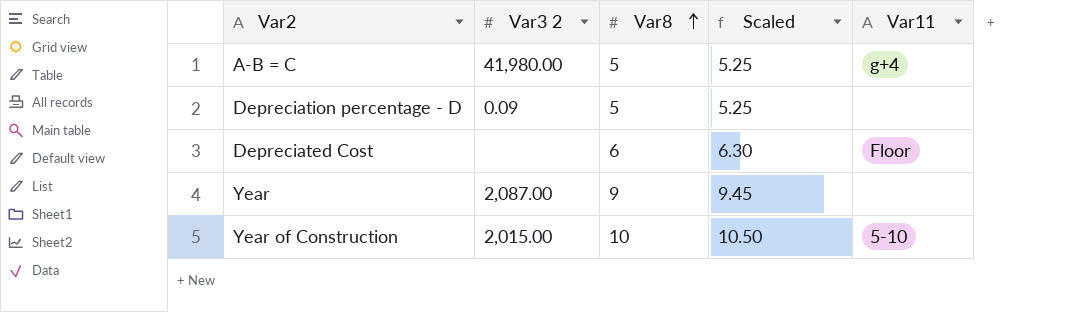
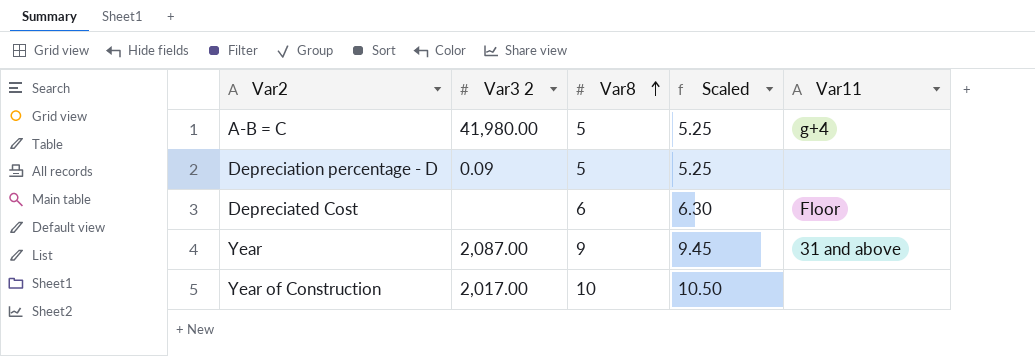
Year | Var11: none -> 31 and above
Year of Construction | Var3 2: 2,015.00 -> 2,017.00
Year of Construction | Var11: 5-10 -> none

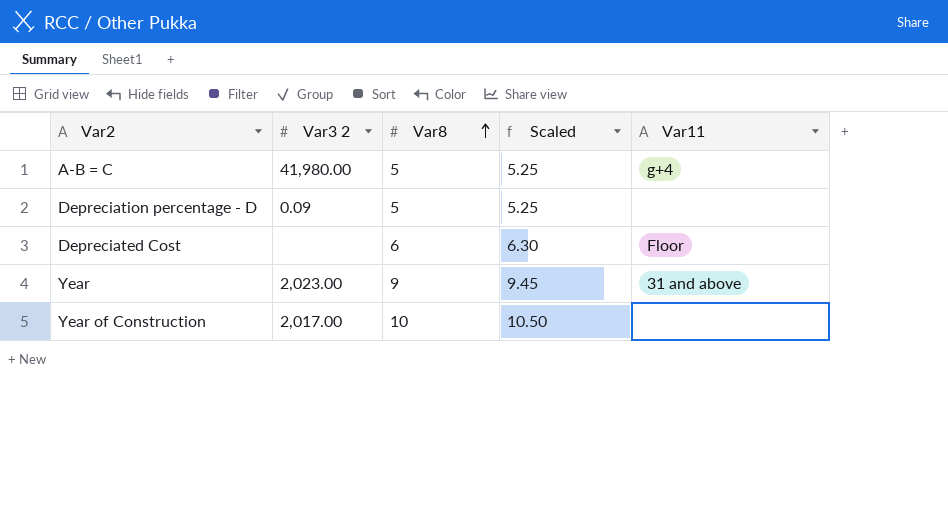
Year | Var3 2: 2,087.00 -> 2,023.00

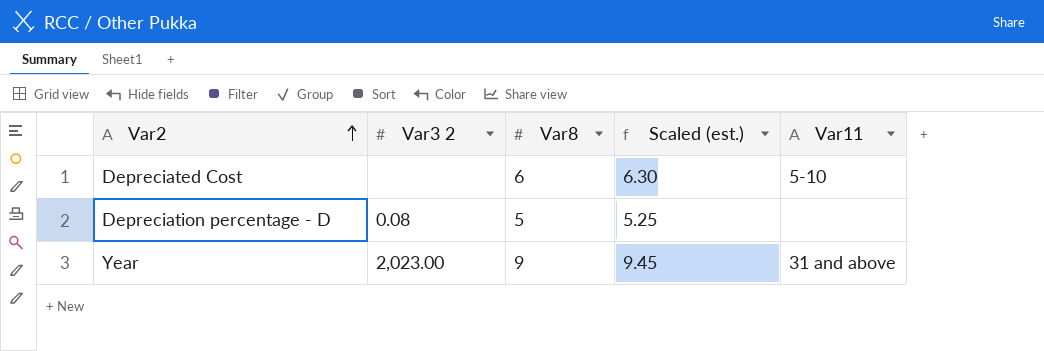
row order: Var8 ascending -> Var2 ascending
column name: Scaled -> Scaled (est.)
row A-B = C: 41,980.00 | 5 | 5.25 | g+4 -> none
row Year of Construction: 2,017.00 | 10 | 10.50 | none -> none
Depreciated Cost | Var11: Floor -> 5-10
Depreciation percentage - D | Var3 2: 0.09 -> 0.08

